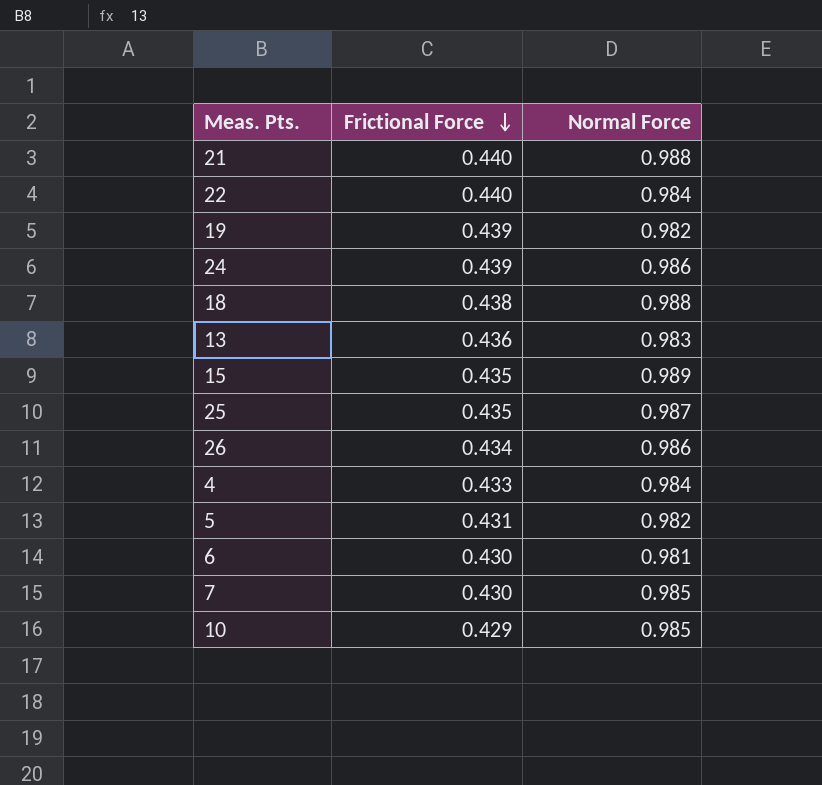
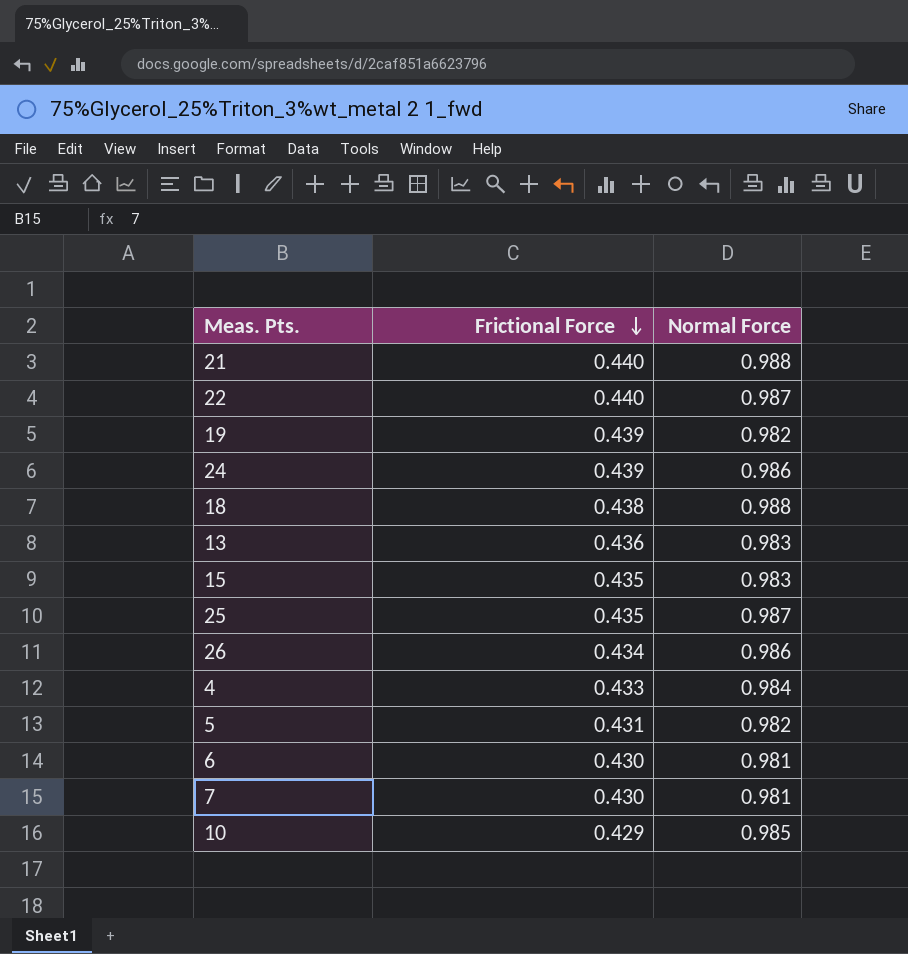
22 | Normal Force: 0.984 -> 0.987
15 | Normal Force: 0.989 -> 0.983
7 | Normal Force: 0.985 -> 0.981

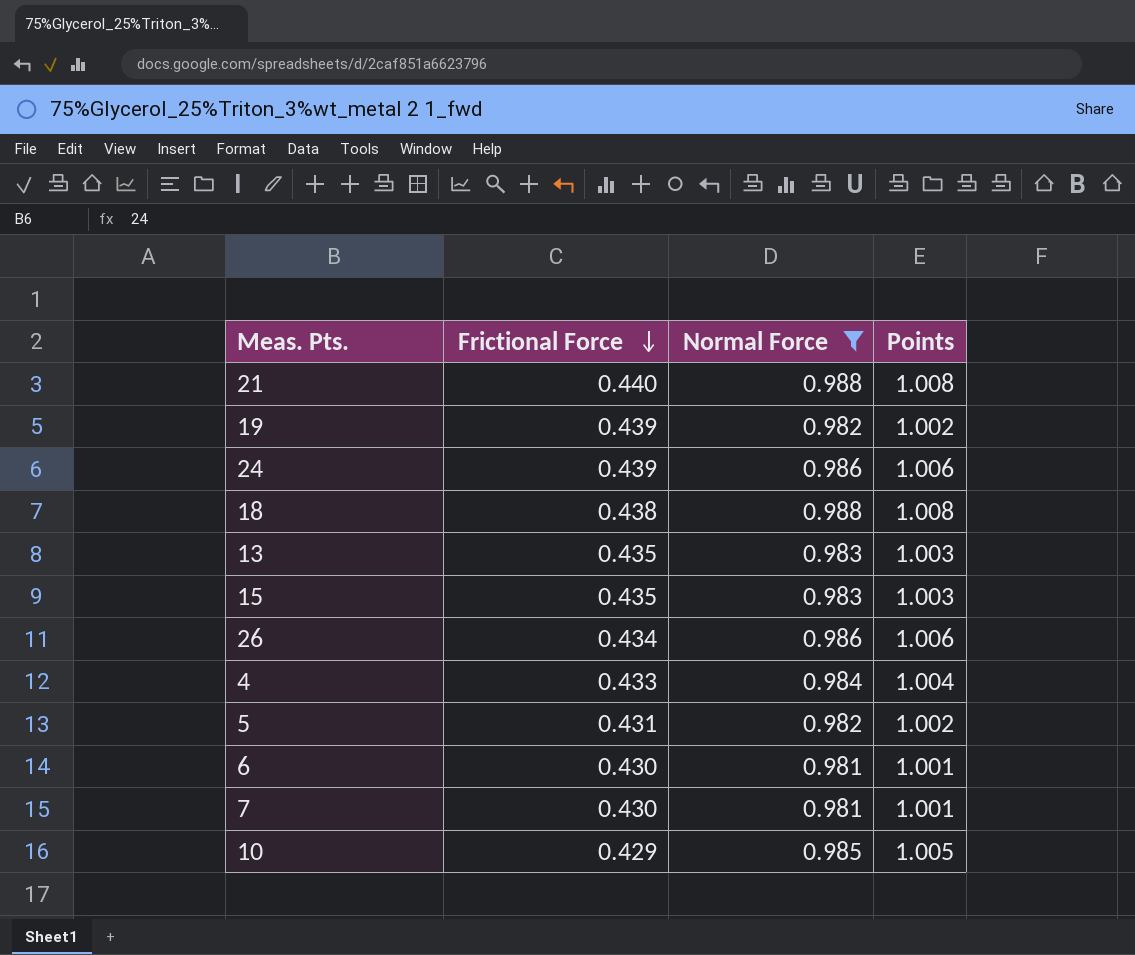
filter: none -> Normal Force != 0.987
column Points | formula: none -> [Normal Force] * 1.02
13 | Frictional Force: 0.436 -> 0.435

